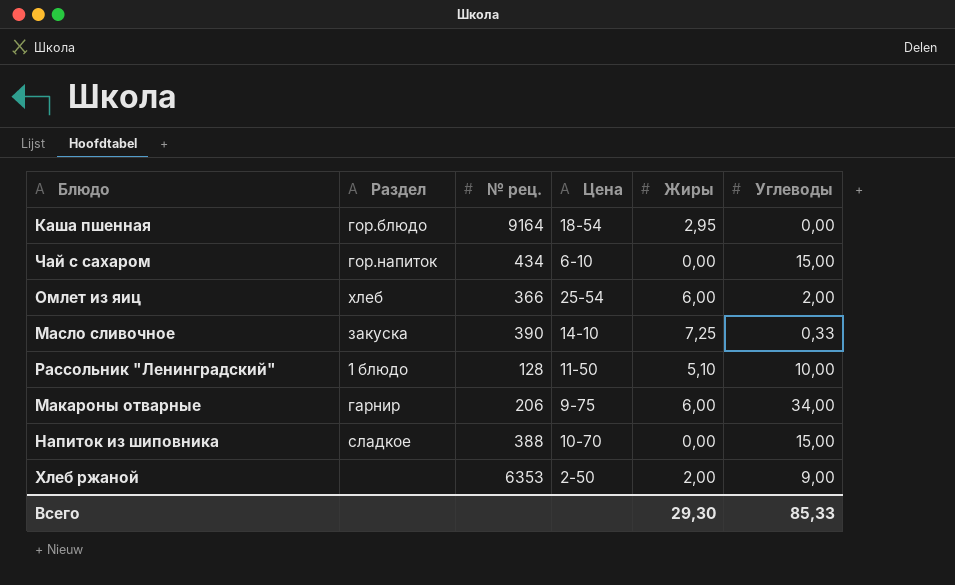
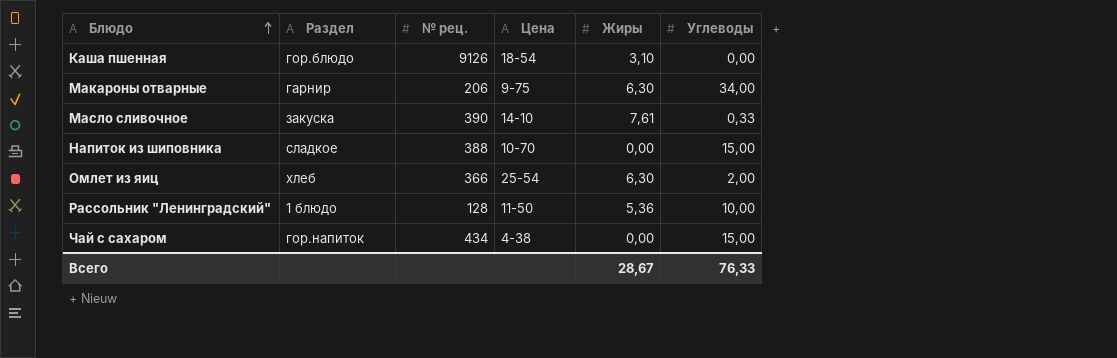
row order: none -> Блюдо ascending
row Хлеб ржаной: none | 6353 | 2-50 | 2,00 | 9,00 -> none
Каша пшенная | № рец.: 9164 -> 9126
Каша пшенная | Жиры: 2,95 -> 3,10
Макароны отварные | Жиры: 6,00 -> 6,30
Масло сливочное | Жиры: 7,25 -> 7,61
Омлет из яиц | Жиры: 6,00 -> 6,30
Рассольник "Ленинградский" | Жиры: 5,10 -> 5,36
Чай с сахаром | Цена: 6-10 -> 4-38
Всего | Жиры: 29,30 -> 28,67
Всего | Углеводы: 85,33 -> 76,33

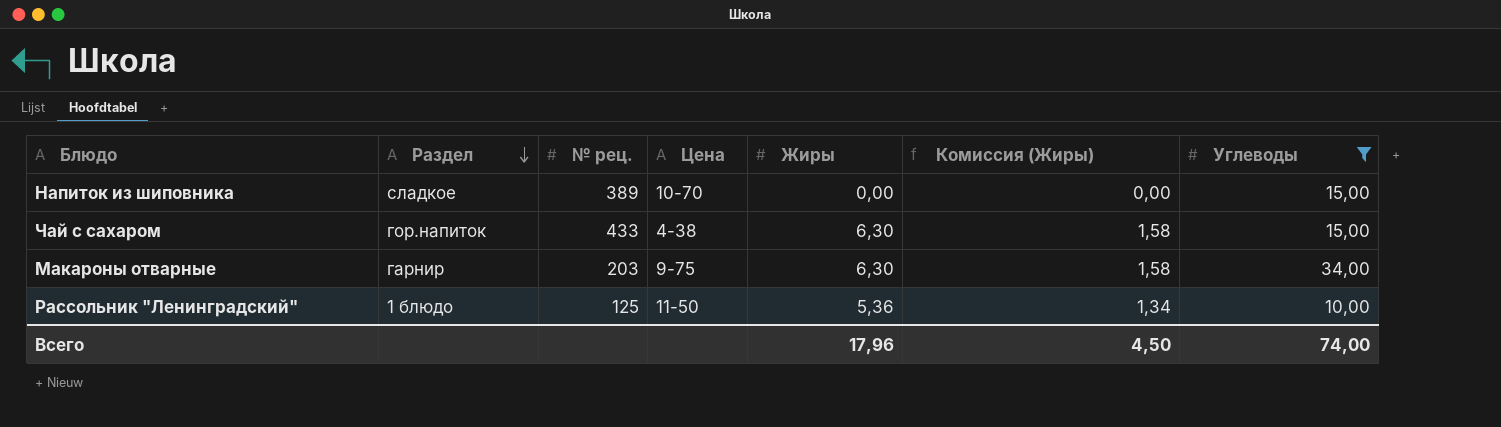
filter: none -> Углеводы >= 10,00
row order: Блюдо ascending -> Раздел descending
column Комиссия (Жиры) | formula: none -> [Жиры] * 0,25
Напиток из шиповника | № рец.: 388 -> 389
Чай с сахаром | № рец.: 434 -> 433
Чай с сахаром | Жиры: 0,00 -> 6,30
Макароны отварные | № рец.: 206 -> 203
Рассольник "Ленинградский" | № рец.: 128 -> 125
Всего | Жиры: 28,67 -> 17,96
Всего | Углеводы: 76,33 -> 74,00

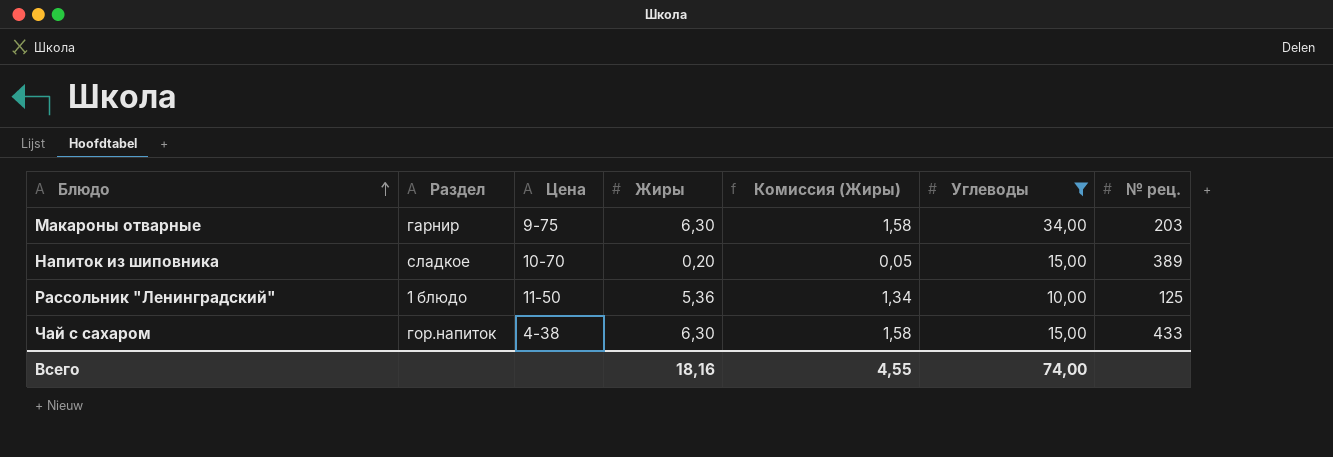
row order: Раздел descending -> Блюдо ascending
column № рец. | position: 3 -> 7
Напиток из шиповника | Жиры: 0,00 -> 0,20
Напиток из шиповника | Комиссия (Жиры): 0,00 -> 0,05
Всего | Жиры: 17,96 -> 18,16
Всего | Комиссия (Жиры): 4,50 -> 4,55

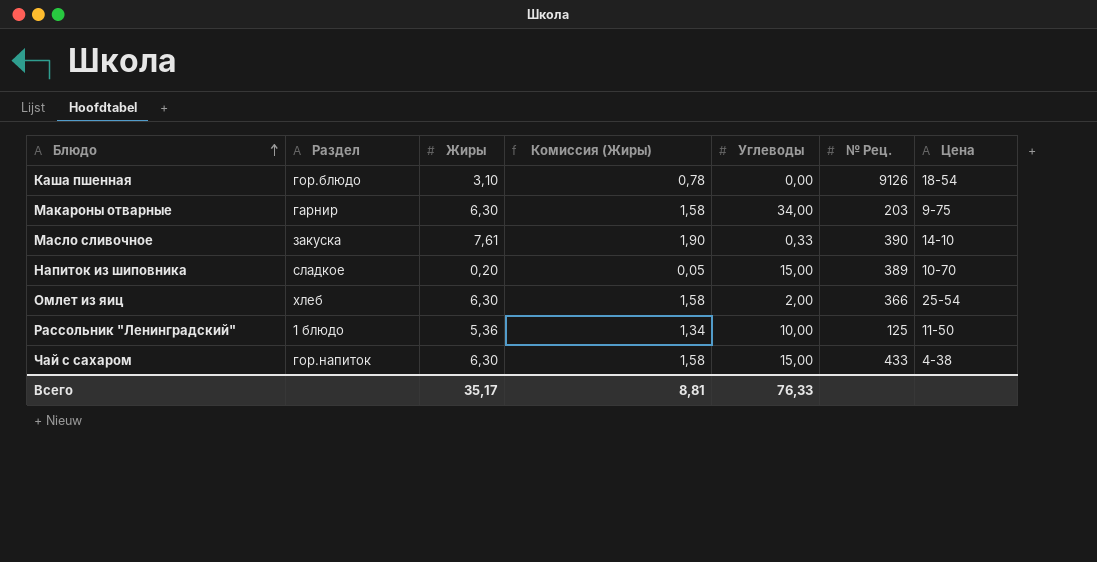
filter: Углеводы >= 10,00 -> none
column name: № рец. -> № Рец.
column Цена | position: 3 -> 7
Всего | Жиры: 18,16 -> 35,17
Всего | Комиссия (Жиры): 4,55 -> 8,81
Всего | Углеводы: 74,00 -> 76,33

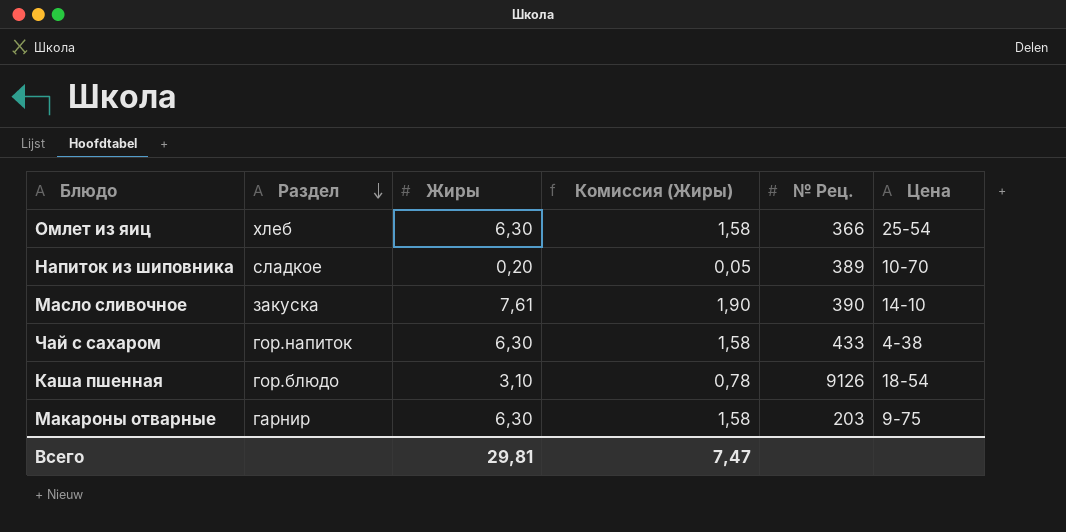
row order: Блюдо ascending -> Раздел descending
column Углеводы | position: 5 -> none
row Рассольник "Ленинградский": 1 блюдо | 5,36 | 1,34 | 10,00 | 125 | 11-50 -> none
Всего | Жиры: 35,17 -> 29,81
Всего | Комиссия (Жиры): 8,81 -> 7,47

